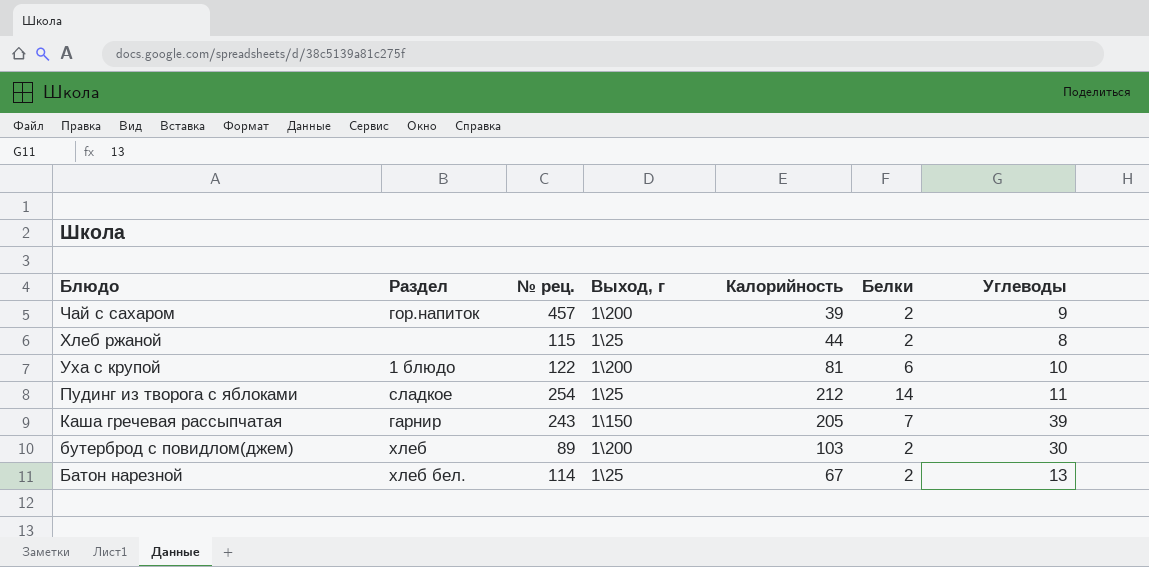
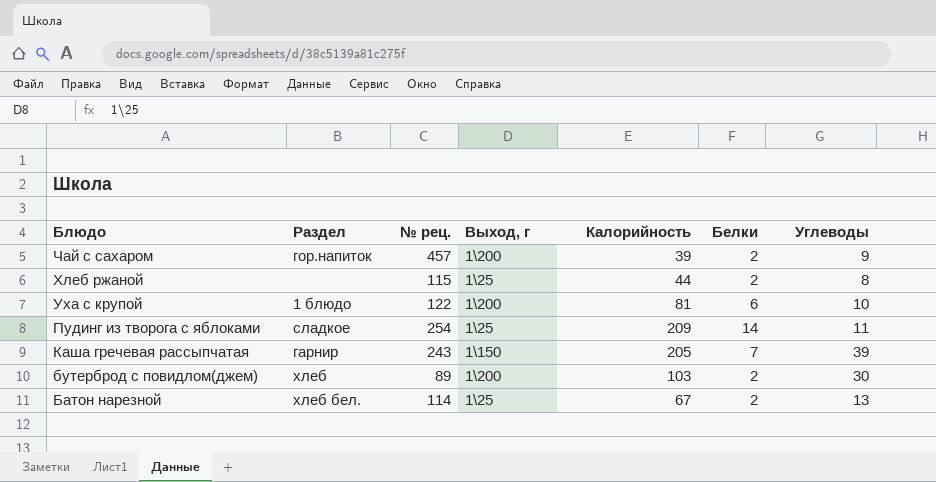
Пудинг из творога с яблоками | Калорийность: 212 -> 209

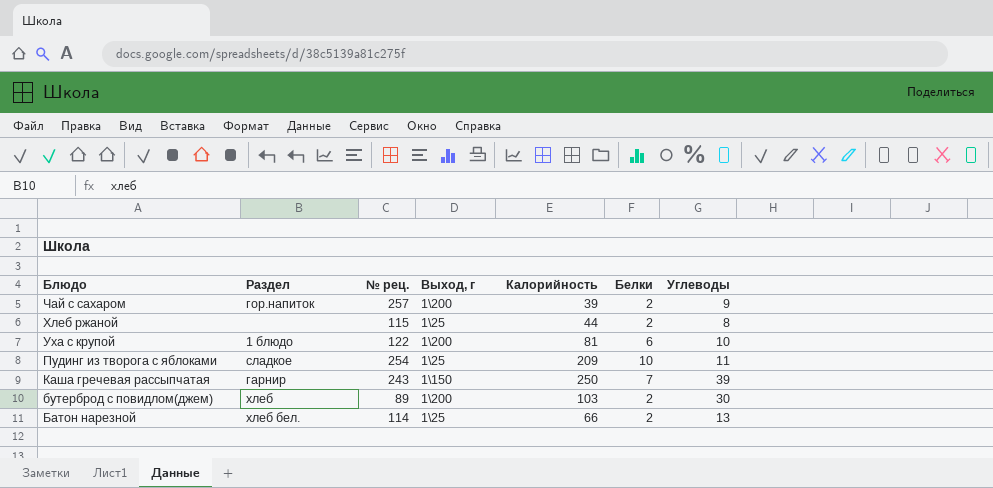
Чай с сахаром | № рец.: 457 -> 257
Пудинг из творога с яблоками | Белки: 14 -> 10
Каша гречевая рассыпчатая | Калорийность: 205 -> 250
Батон нарезной | Калорийность: 67 -> 66

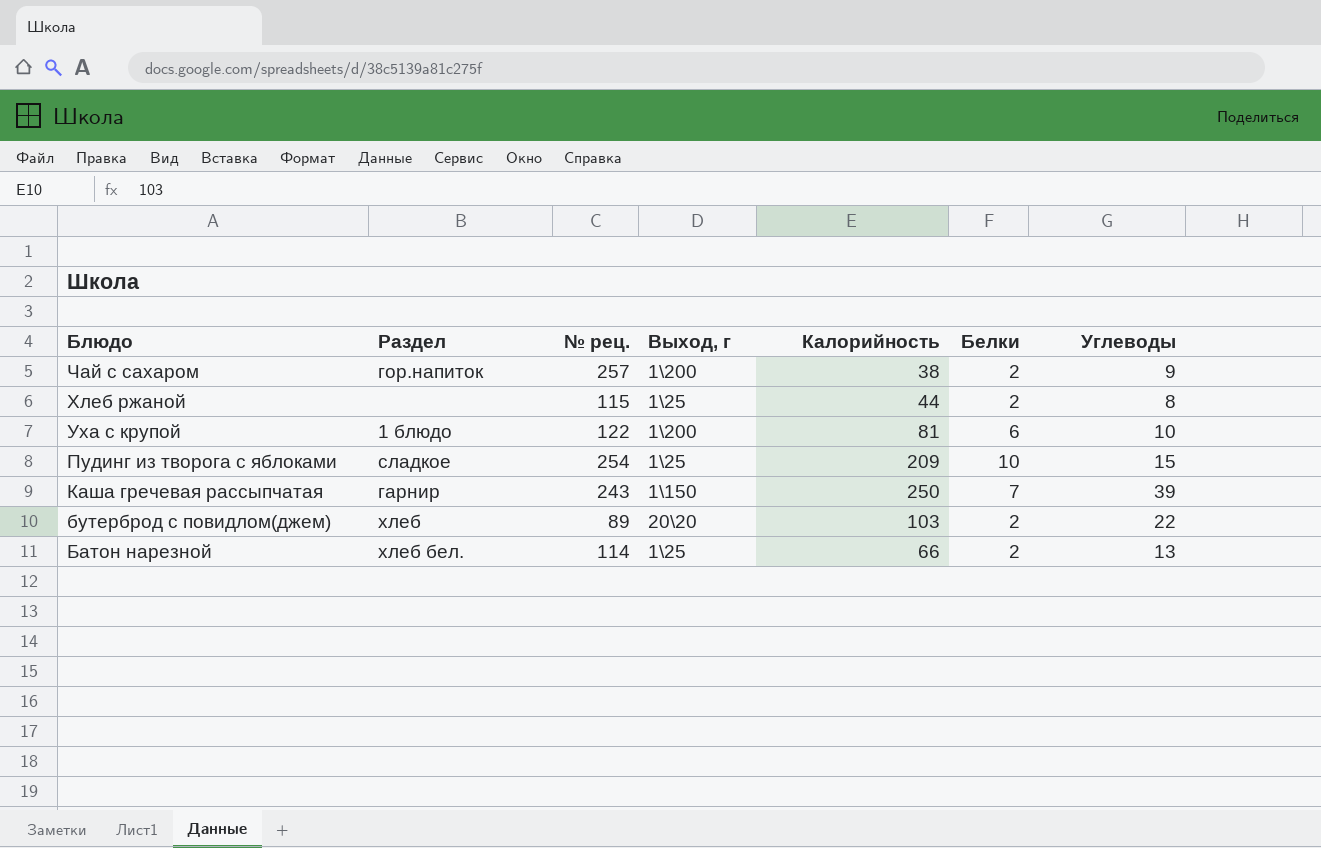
Чай с сахаром | Калорийность: 39 -> 38
Пудинг из творога с яблоками | Углеводы: 11 -> 15
бутерброд с повидлом(джем) | Выход, г: 1\200 -> 20\20
бутерброд с повидлом(джем) | Углеводы: 30 -> 22

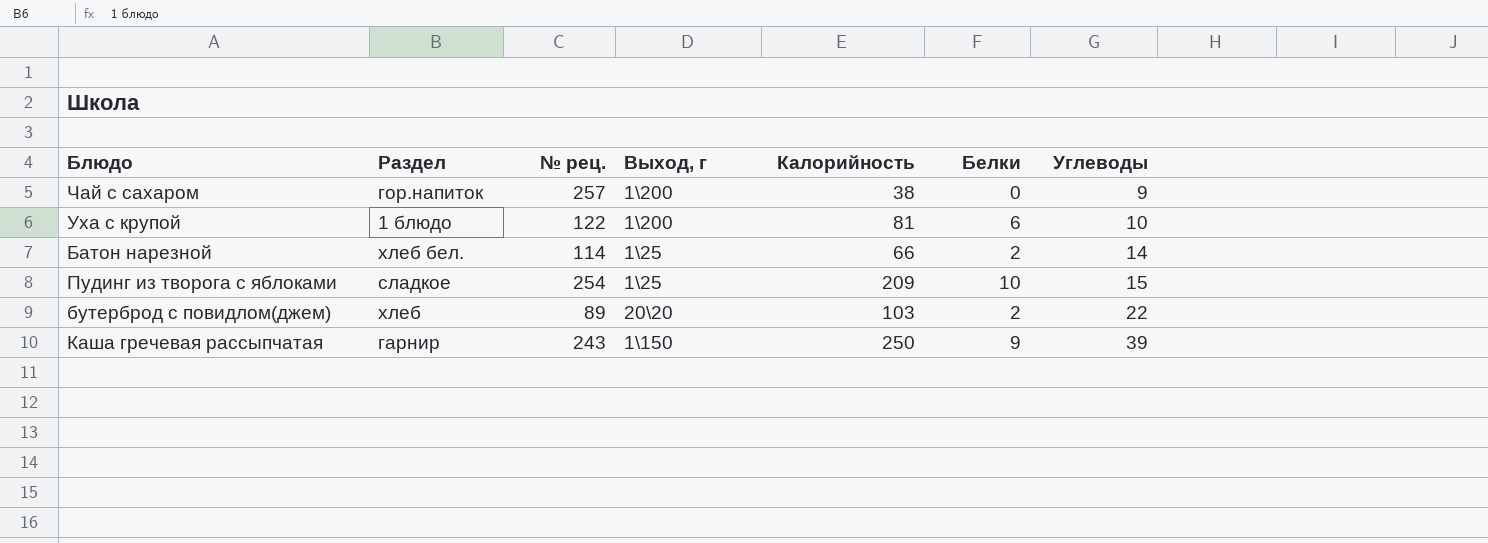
row order: Блюдо descending -> Углеводы ascending
row Хлеб ржаной: none | 115 | 1\25 | 44 | 2 | 8 -> none
Чай с сахаром | Белки: 2 -> 0
Батон нарезной | Углеводы: 13 -> 14
Каша гречевая рассыпчатая | Белки: 7 -> 9

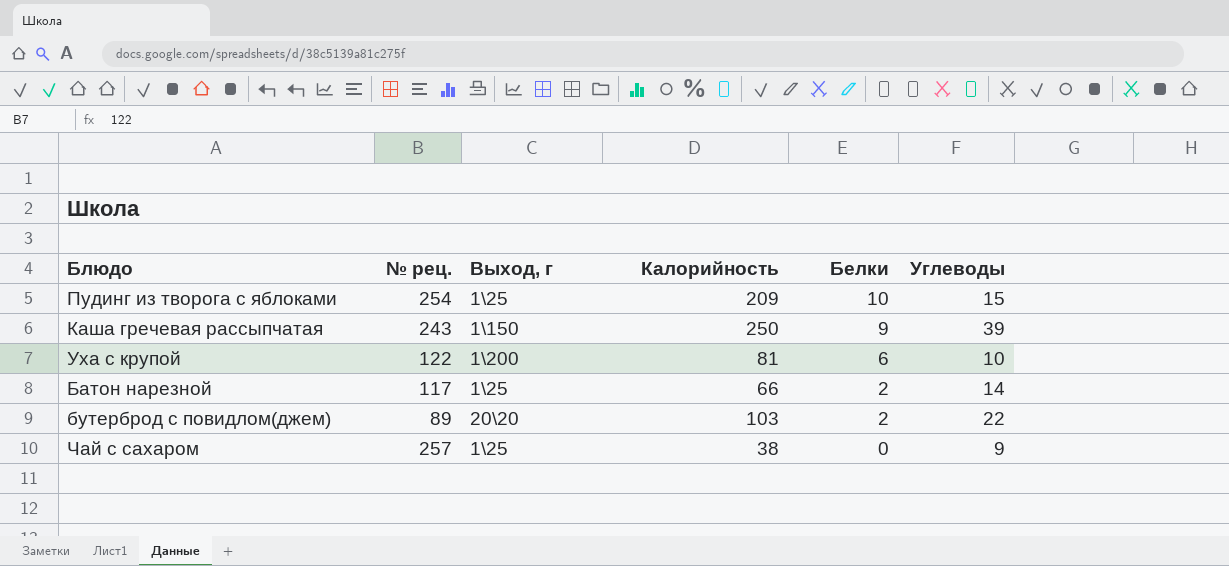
row order: Углеводы ascending -> Белки descending
column Раздел | position: 2 -> none
Батон нарезной | № рец.: 114 -> 117
Чай с сахаром | Выход, г: 1\200 -> 1\25

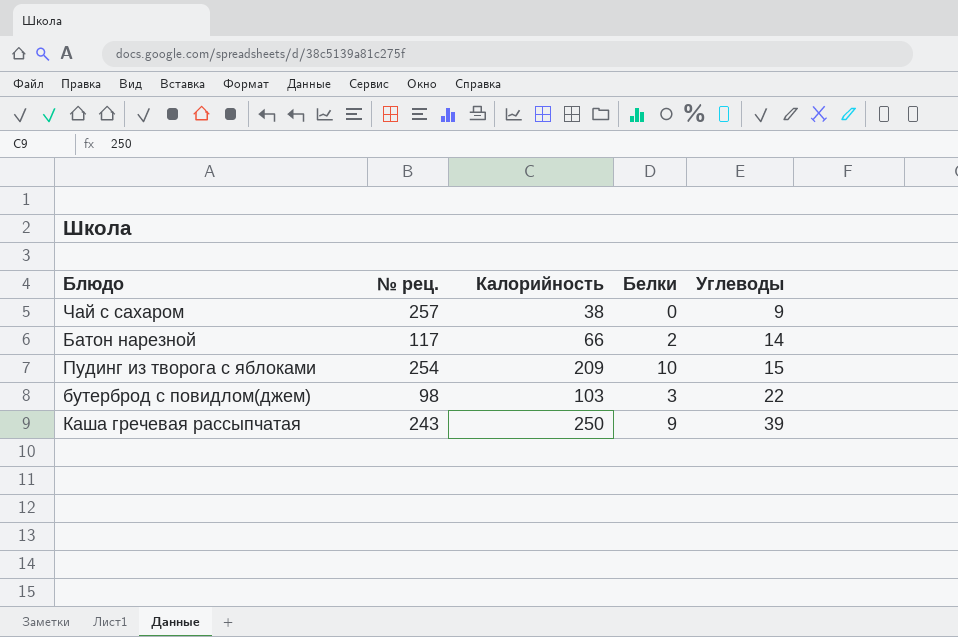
row order: Белки descending -> Углеводы ascending
column Выход, г | position: 3 -> none
row Уха с крупой: 122 | 1\200 | 81 | 6 | 10 -> none
бутерброд с повидлом(джем) | № рец.: 89 -> 98
бутерброд с повидлом(джем) | Белки: 2 -> 3

